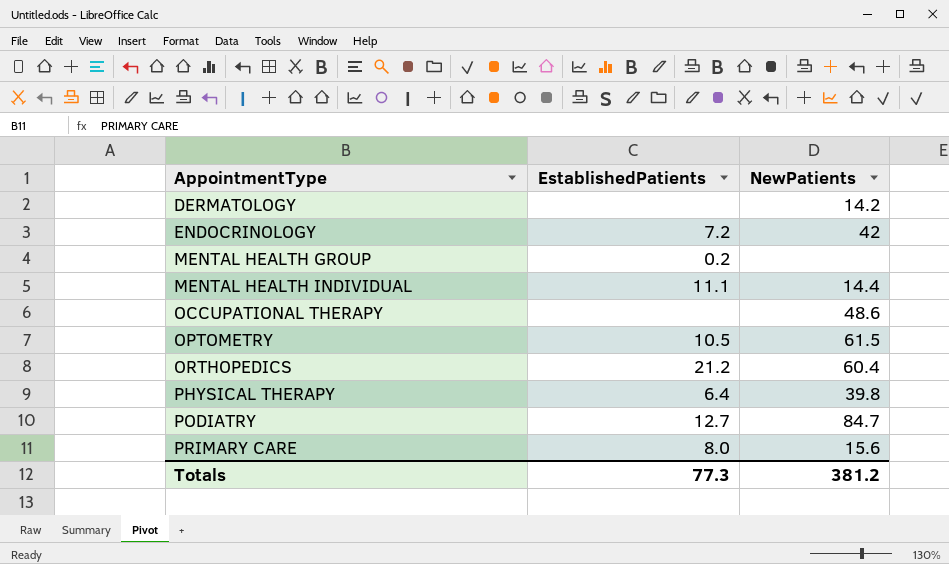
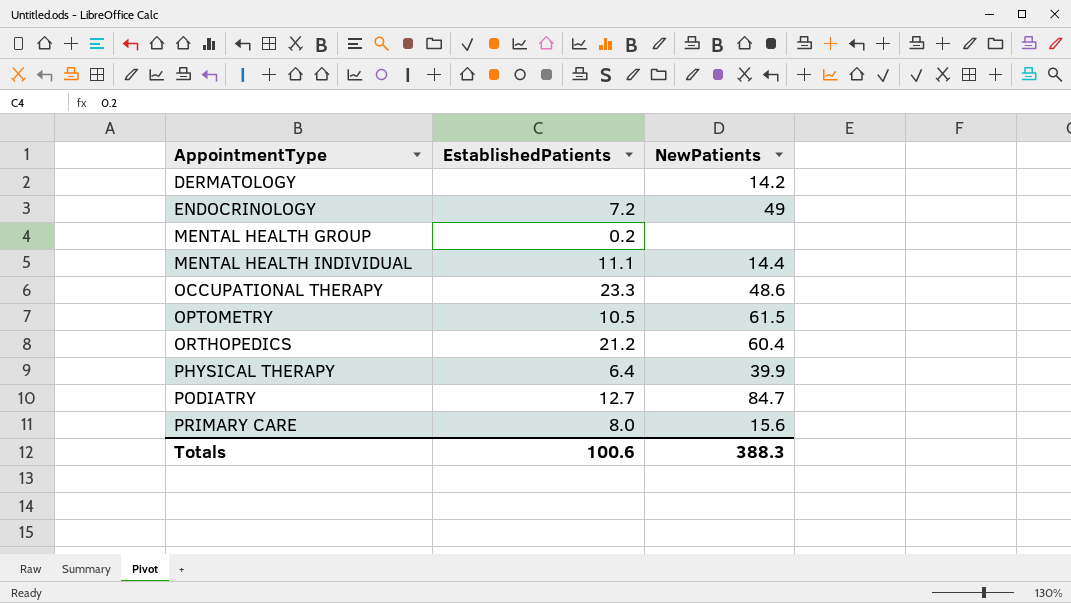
ENDOCRINOLOGY | NewPatients: 42 -> 49
OCCUPATIONAL THERAPY | EstablishedPatients: none -> 23.3
PHYSICAL THERAPY | NewPatients: 39.8 -> 39.9
Totals | EstablishedPatients: 77.3 -> 100.6
Totals | NewPatients: 381.2 -> 388.3

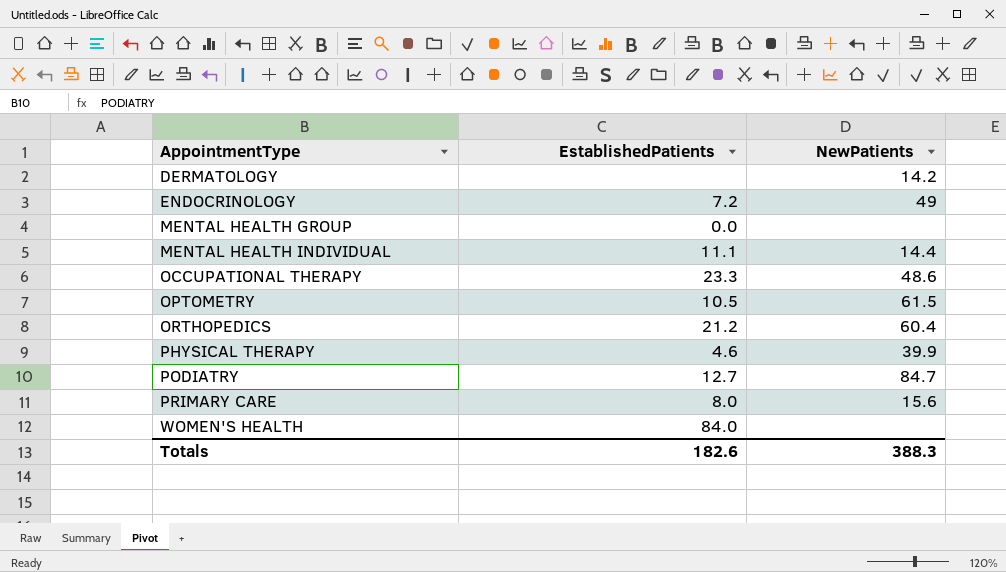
MENTAL HEALTH GROUP | EstablishedPatients: 0.2 -> 0.0
PHYSICAL THERAPY | EstablishedPatients: 6.4 -> 4.6
row WOMEN'S HEALTH: none -> 84.0 | none
Totals | EstablishedPatients: 100.6 -> 182.6

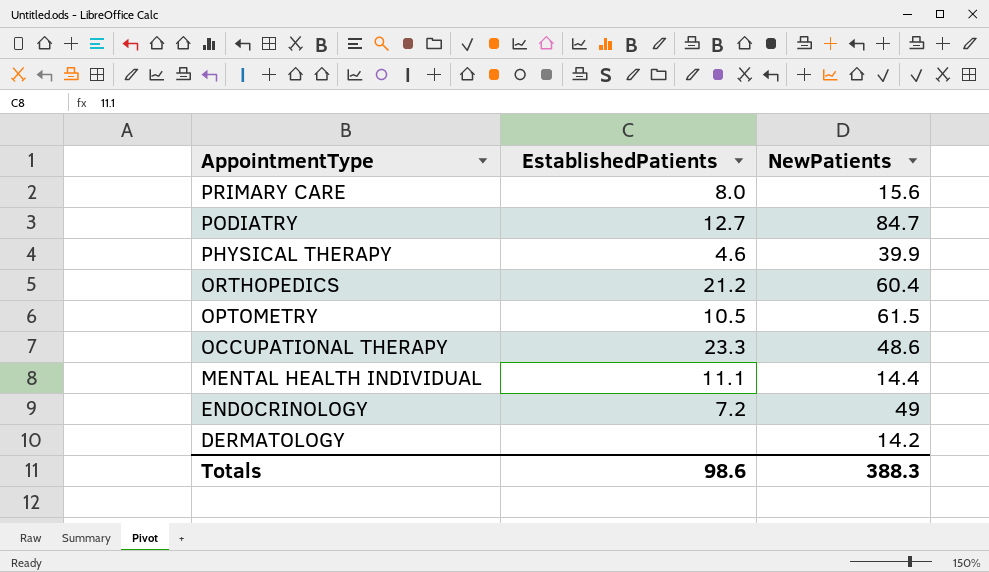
row order: AppointmentType ascending -> AppointmentType descending
row MENTAL HEALTH GROUP: 0.0 | none -> none
row WOMEN'S HEALTH: 84.0 | none -> none
Totals | EstablishedPatients: 182.6 -> 98.6

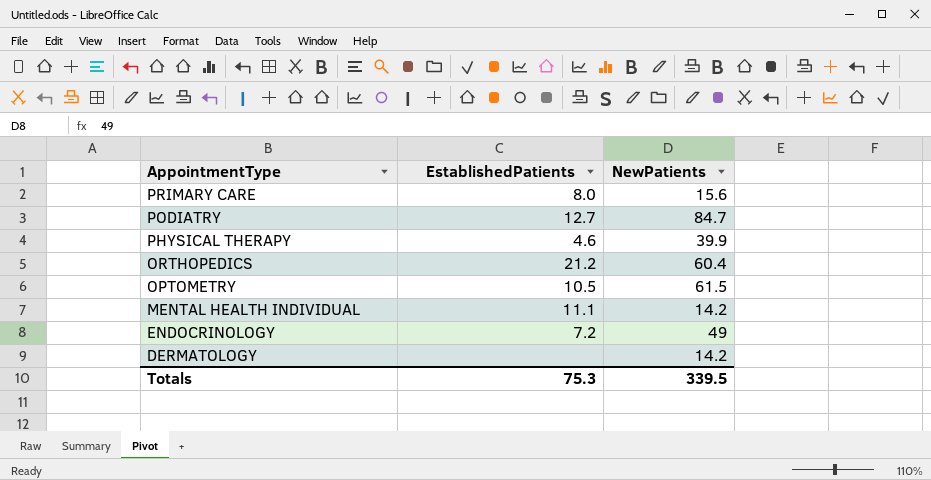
row OCCUPATIONAL THERAPY: 23.3 | 48.6 -> none
MENTAL HEALTH INDIVIDUAL | NewPatients: 14.4 -> 14.2
Totals | EstablishedPatients: 98.6 -> 75.3
Totals | NewPatients: 388.3 -> 339.5

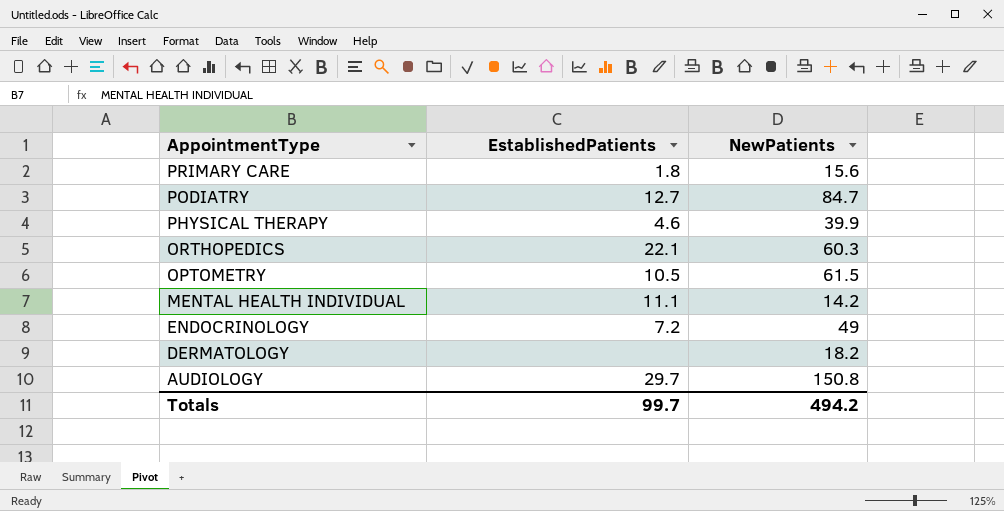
PRIMARY CARE | EstablishedPatients: 8.0 -> 1.8
ORTHOPEDICS | EstablishedPatients: 21.2 -> 22.1
ORTHOPEDICS | NewPatients: 60.4 -> 60.3
DERMATOLOGY | NewPatients: 14.2 -> 18.2
row AUDIOLOGY: none -> 29.7 | 150.8
Totals | EstablishedPatients: 75.3 -> 99.7
Totals | NewPatients: 339.5 -> 494.2

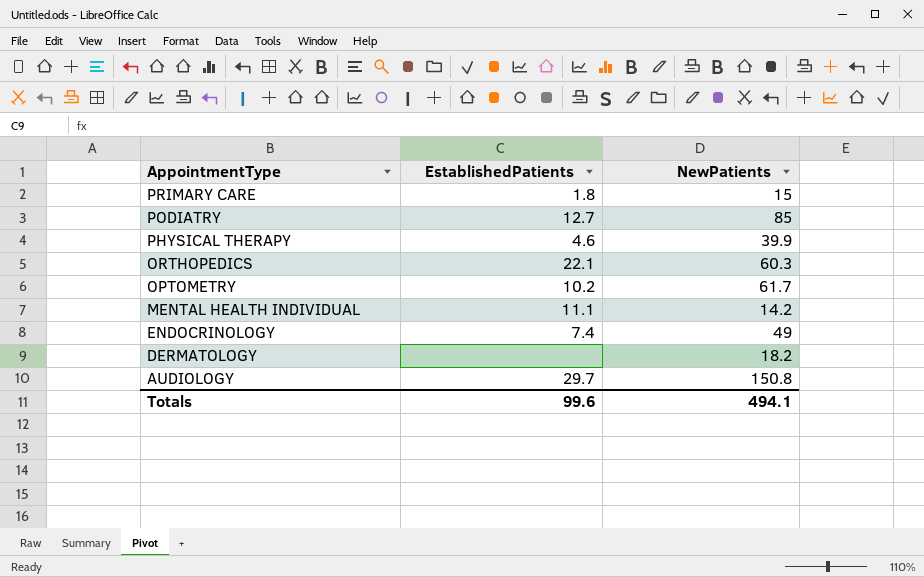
PRIMARY CARE | NewPatients: 15.6 -> 15
PODIATRY | NewPatients: 84.7 -> 85
OPTOMETRY | EstablishedPatients: 10.5 -> 10.2
OPTOMETRY | NewPatients: 61.5 -> 61.7
ENDOCRINOLOGY | EstablishedPatients: 7.2 -> 7.4
Totals | EstablishedPatients: 99.7 -> 99.6
Totals | NewPatients: 494.2 -> 494.1

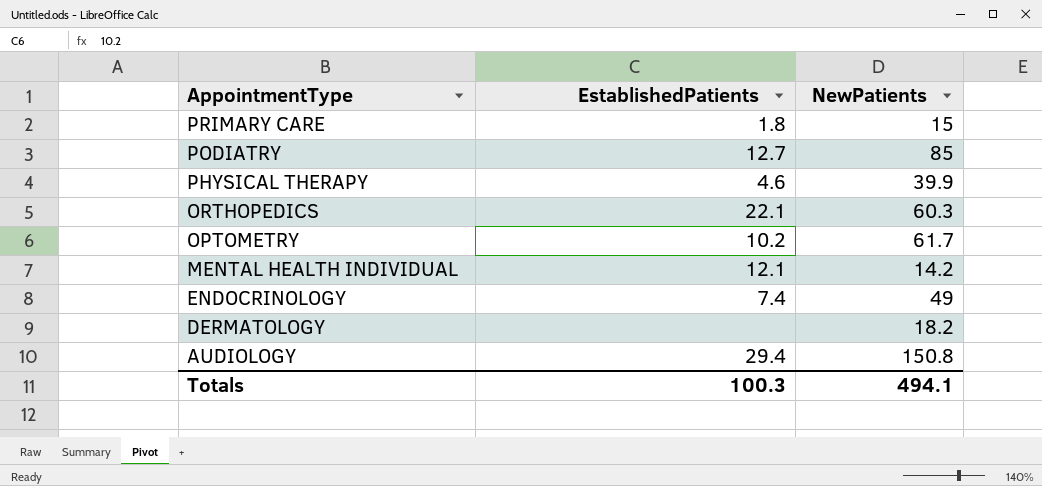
MENTAL HEALTH INDIVIDUAL | EstablishedPatients: 11.1 -> 12.1
AUDIOLOGY | EstablishedPatients: 29.7 -> 29.4
Totals | EstablishedPatients: 99.6 -> 100.3

